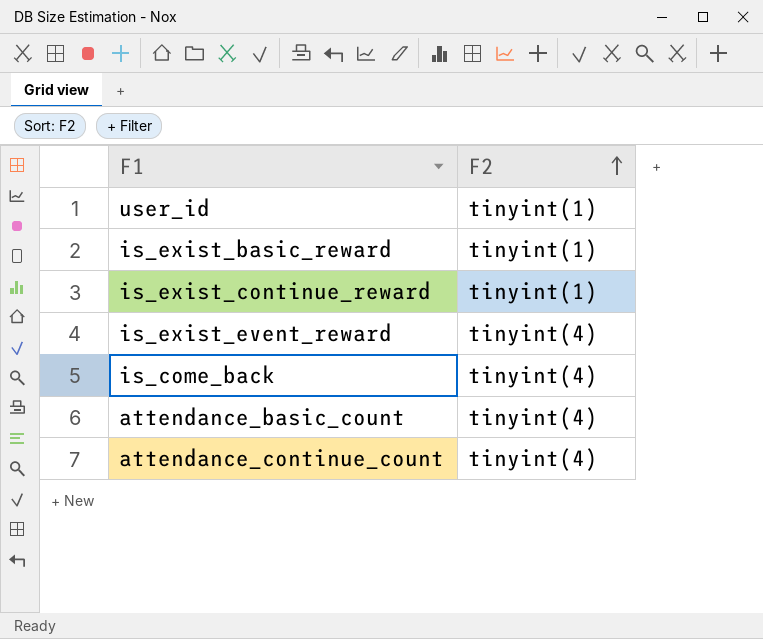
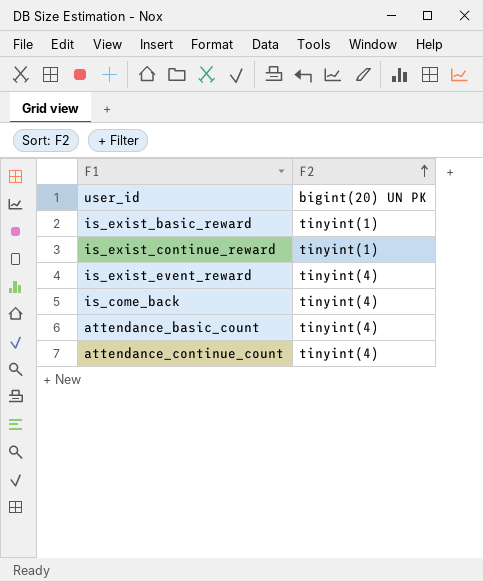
user_id | F2: tinyint(1) -> bigint(20) UN PK

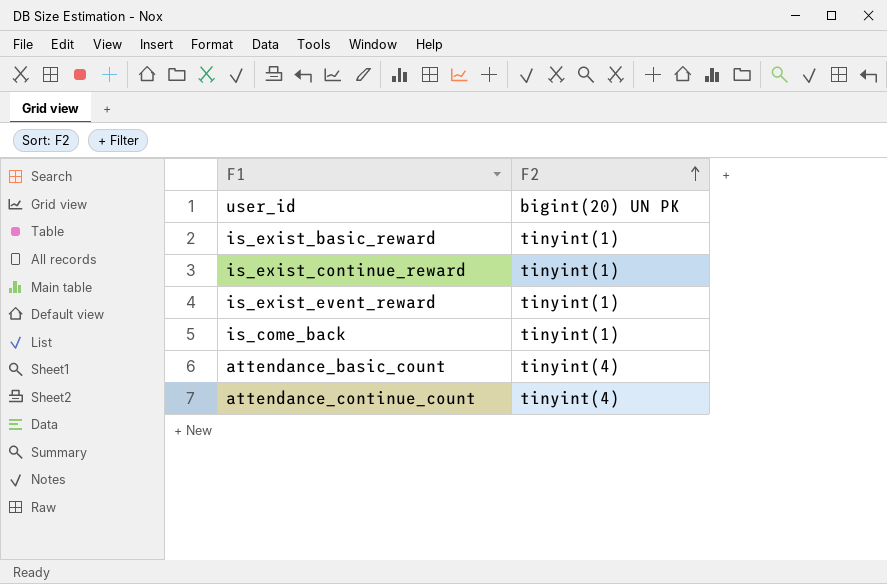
is_exist_event_reward | F2: tinyint(4) -> tinyint(1)
is_come_back | F2: tinyint(4) -> tinyint(1)

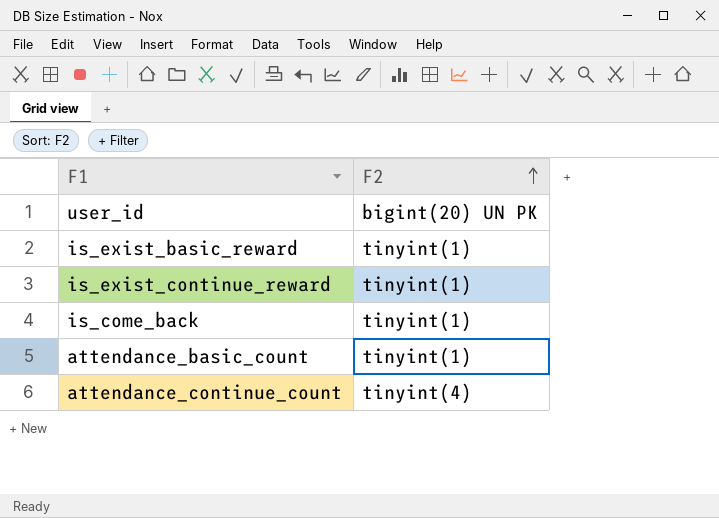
row is_exist_event_reward: tinyint(1) -> none
attendance_basic_count | F2: tinyint(4) -> tinyint(1)

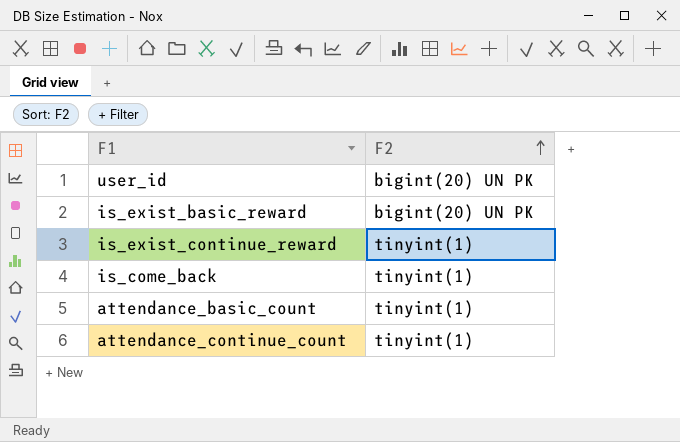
is_exist_basic_reward | F2: tinyint(1) -> bigint(20) UN PK
attendance_continue_count | F2: tinyint(4) -> tinyint(1)

